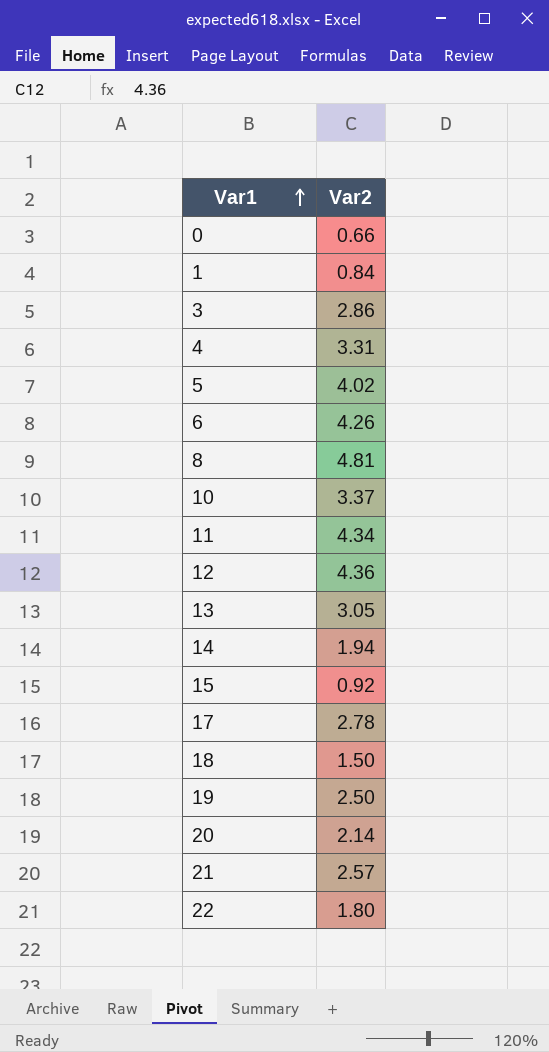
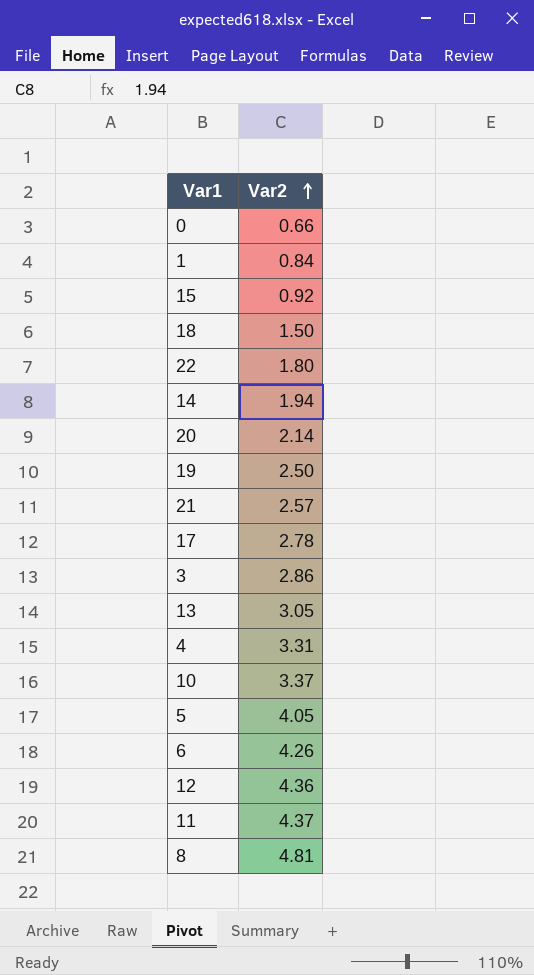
row order: Var1 ascending -> Var2 ascending
5 | Var2: 4.02 -> 4.05
11 | Var2: 4.34 -> 4.37

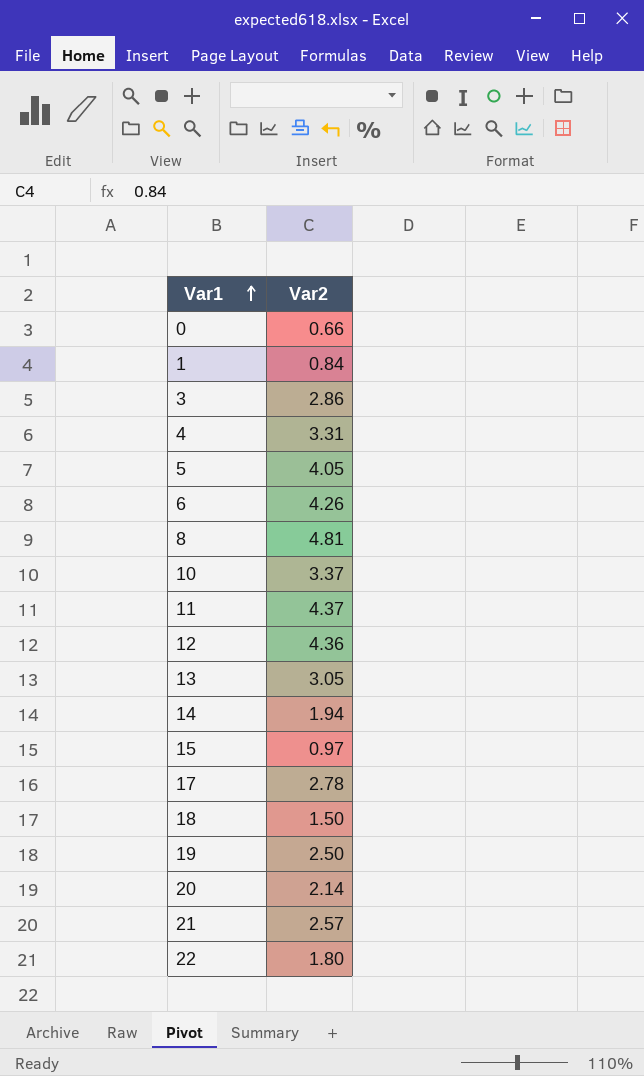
row order: Var2 ascending -> Var1 ascending
15 | Var2: 0.92 -> 0.97

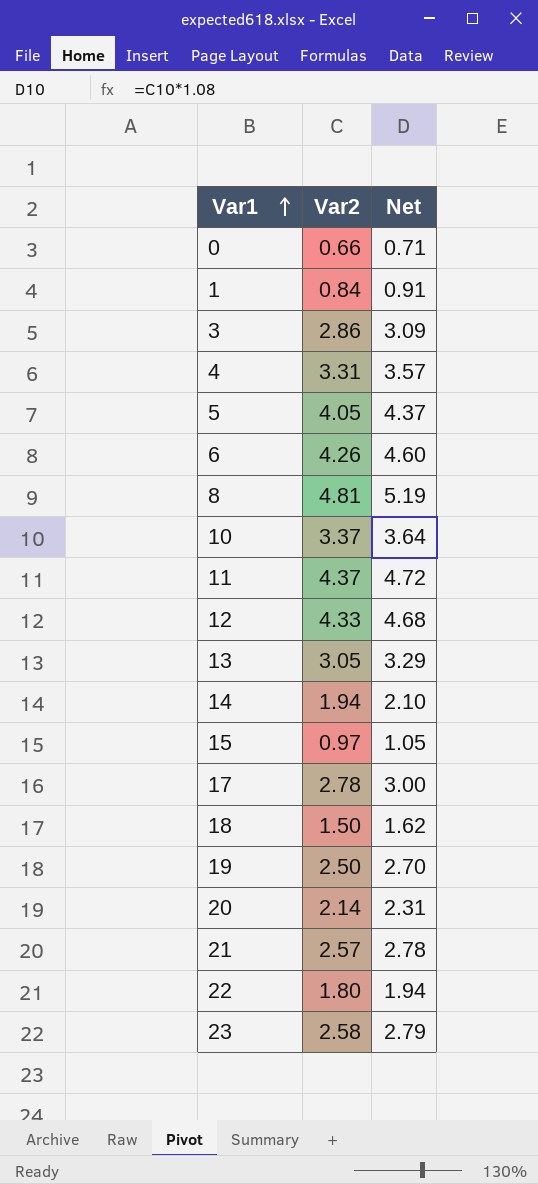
column Net | formula: none -> [Var2] * 1.08
12 | Var2: 4.36 -> 4.33
row 23: none -> 2.58 | 2.79

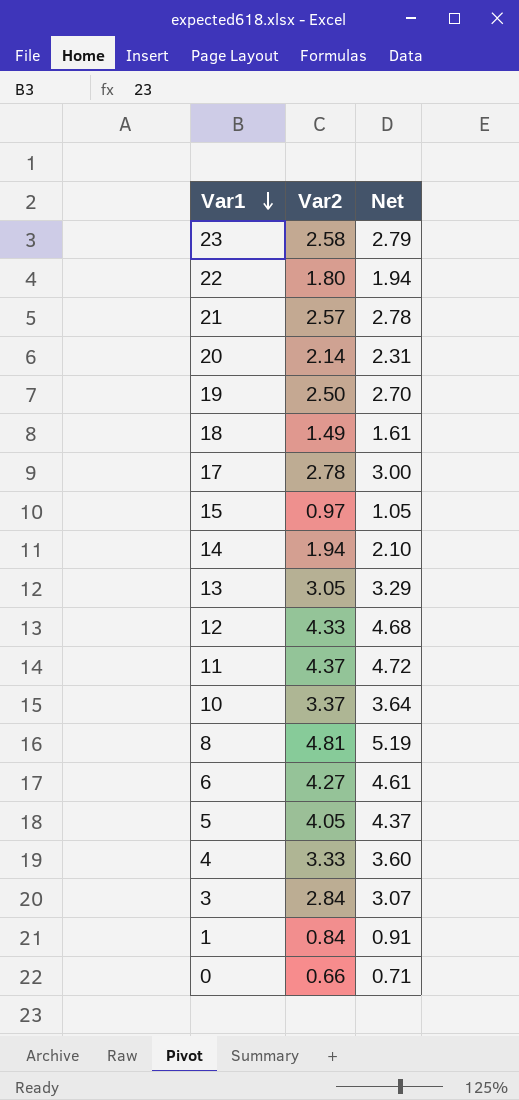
row order: Var1 ascending -> Var1 descending
18 | Var2: 1.50 -> 1.49
18 | Net: 1.62 -> 1.61
6 | Var2: 4.26 -> 4.27
6 | Net: 4.60 -> 4.61
4 | Var2: 3.31 -> 3.33
4 | Net: 3.57 -> 3.60
3 | Var2: 2.86 -> 2.84
3 | Net: 3.09 -> 3.07

